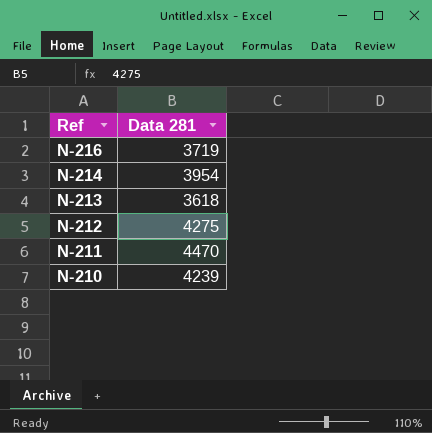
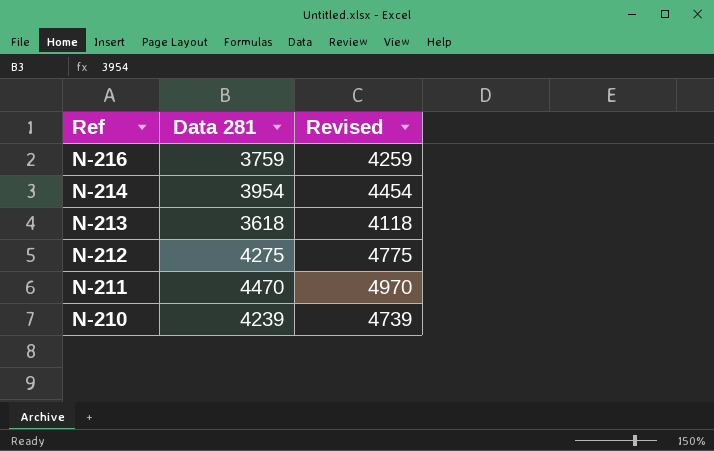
column Revised | formula: none -> [Data 281] + 500
N-216 | Data 281: 3719 -> 3759

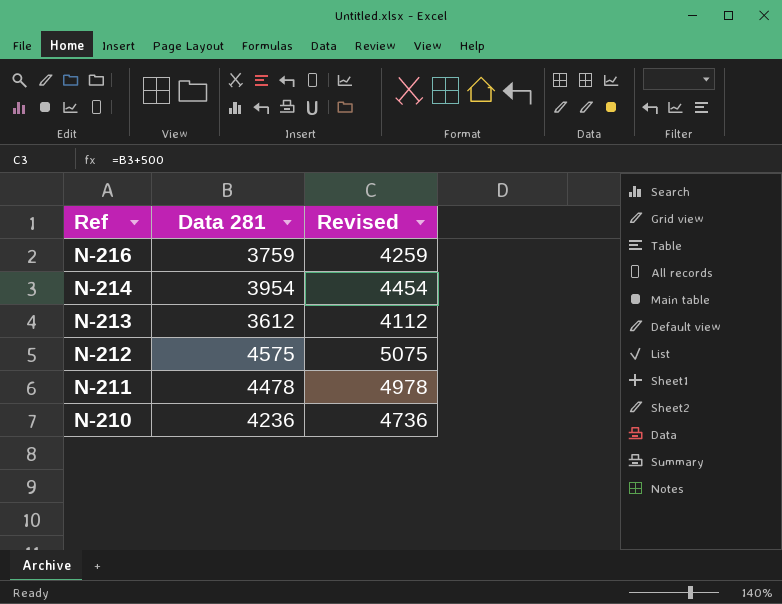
N-213 | Data 281: 3618 -> 3612
N-213 | Revised: 4118 -> 4112
N-212 | Data 281: 4275 -> 4575
N-212 | Revised: 4775 -> 5075
N-211 | Data 281: 4470 -> 4478
N-211 | Revised: 4970 -> 4978
N-210 | Data 281: 4239 -> 4236
N-210 | Revised: 4739 -> 4736

